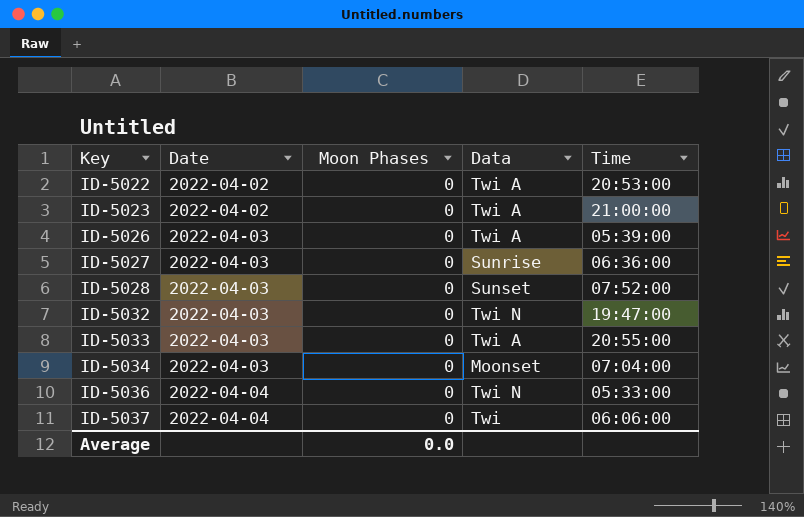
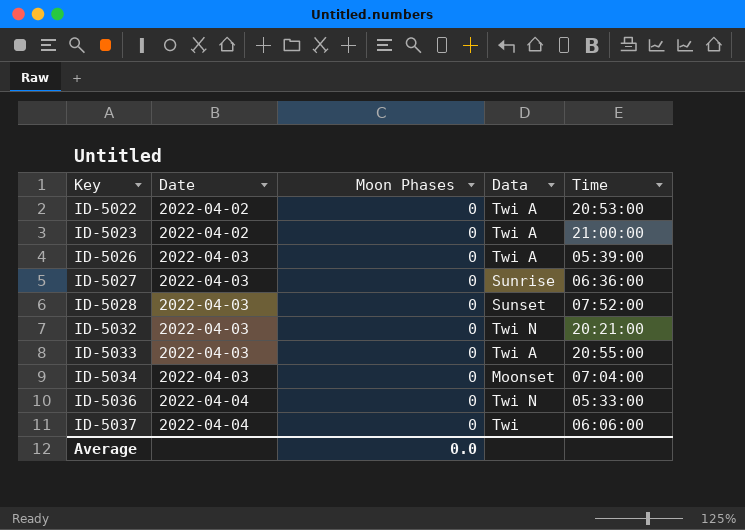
ID-5032 | Time: 19:47:00 -> 20:21:00

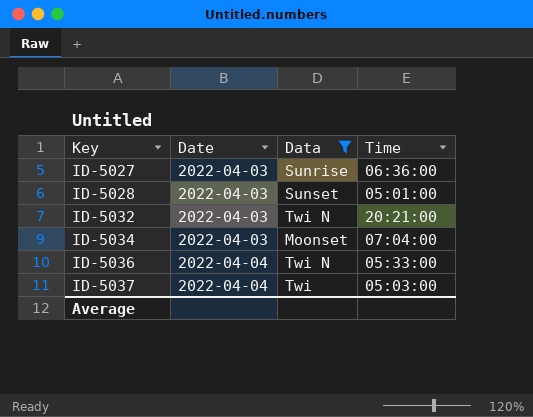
filter: none -> Data != Twi A
column Moon Phases | position: 3 -> none
ID-5028 | Time: 07:52:00 -> 05:01:00
ID-5037 | Time: 06:06:00 -> 05:03:00

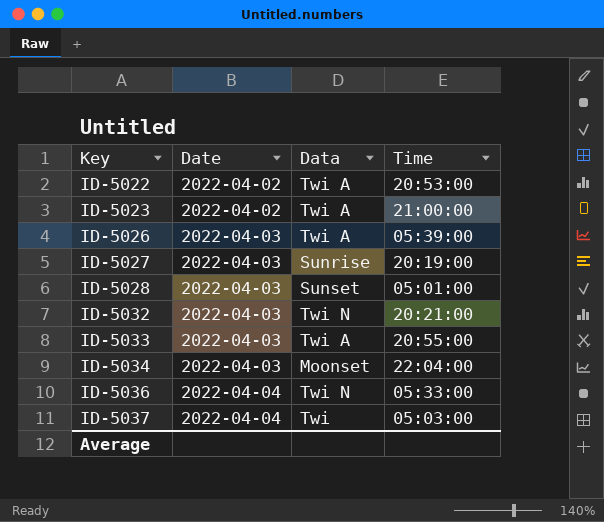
filter: Data != Twi A -> none
ID-5027 | Time: 06:36:00 -> 20:19:00
ID-5034 | Time: 07:04:00 -> 22:04:00

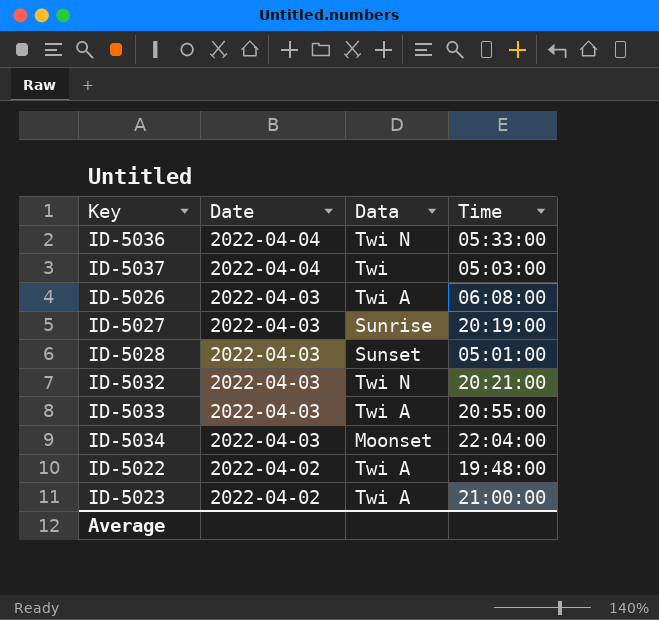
row order: Key ascending -> Date descending
ID-5026 | Time: 05:39:00 -> 06:08:00
ID-5022 | Time: 20:53:00 -> 19:48:00

